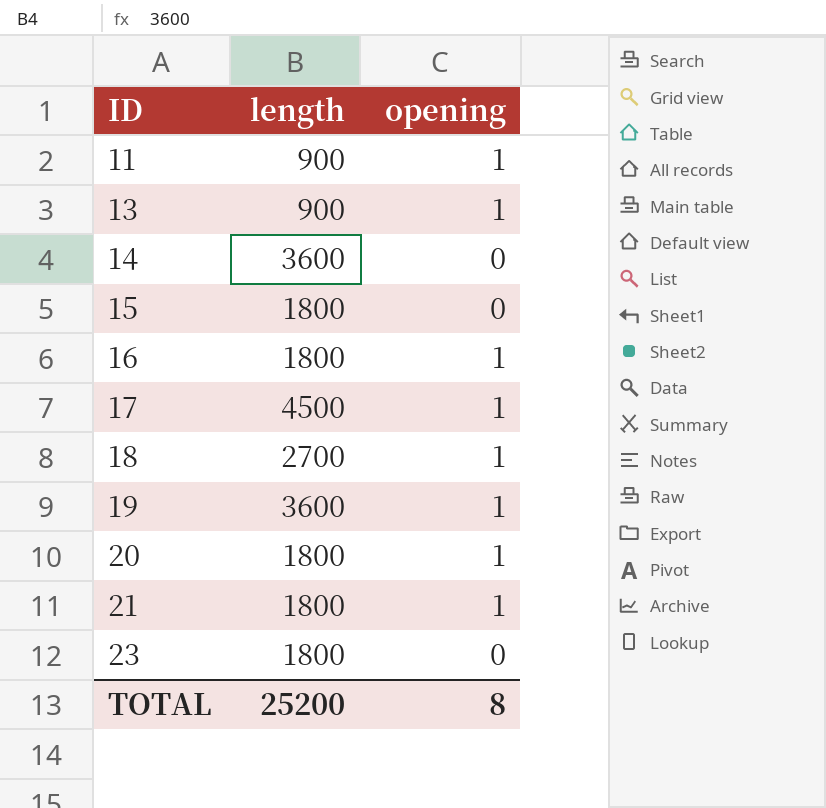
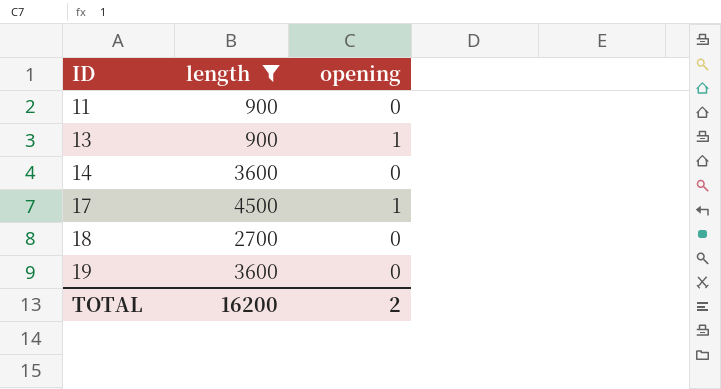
filter: none -> length != 1800
11 | opening: 1 -> 0
18 | opening: 1 -> 0
19 | opening: 1 -> 0
TOTAL | length: 25200 -> 16200
TOTAL | opening: 8 -> 2

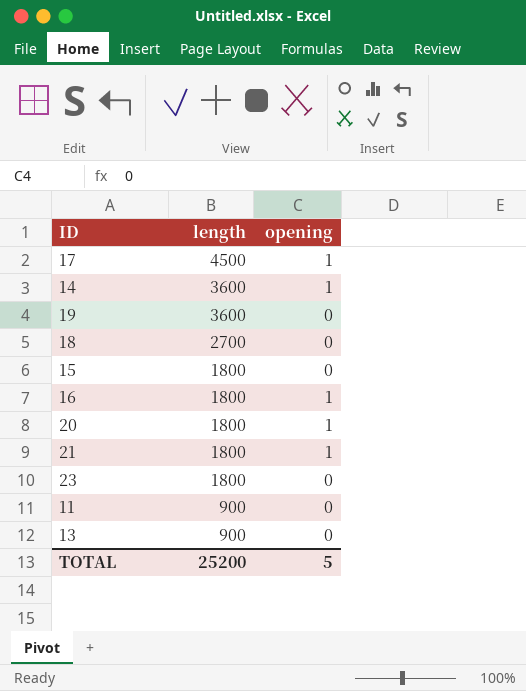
filter: length != 1800 -> none
row order: ID ascending -> length descending
14 | opening: 0 -> 1
13 | opening: 1 -> 0
TOTAL | length: 16200 -> 25200
TOTAL | opening: 2 -> 5

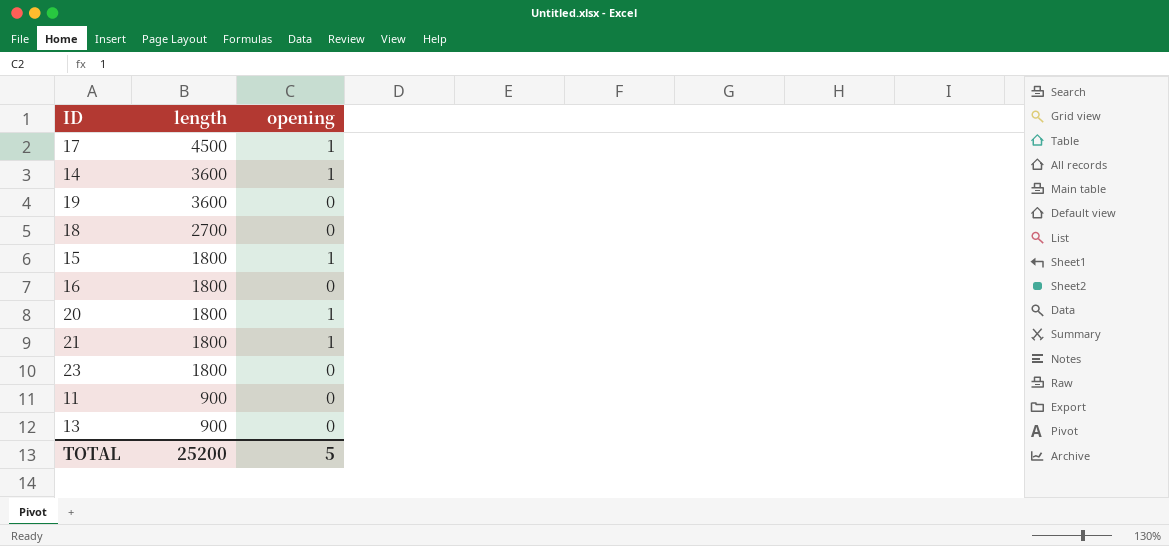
15 | opening: 0 -> 1
16 | opening: 1 -> 0

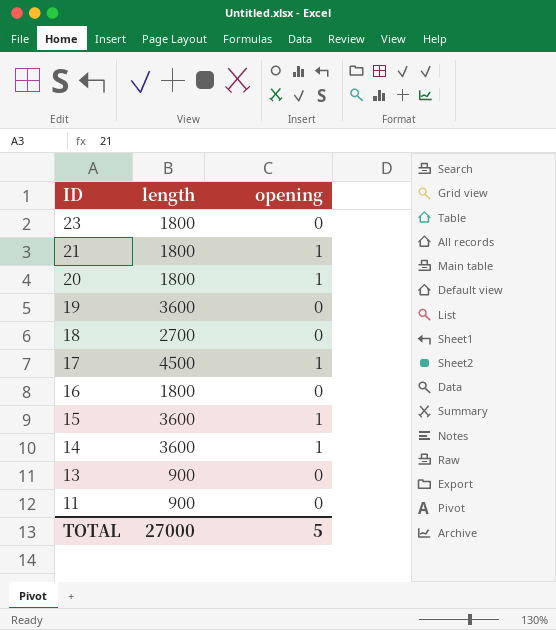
row order: length descending -> ID descending
15 | length: 1800 -> 3600
TOTAL | length: 25200 -> 27000

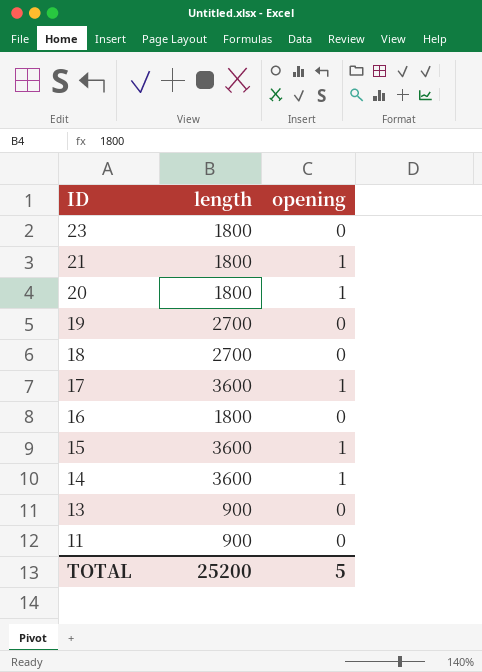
19 | length: 3600 -> 2700
17 | length: 4500 -> 3600
TOTAL | length: 27000 -> 25200

